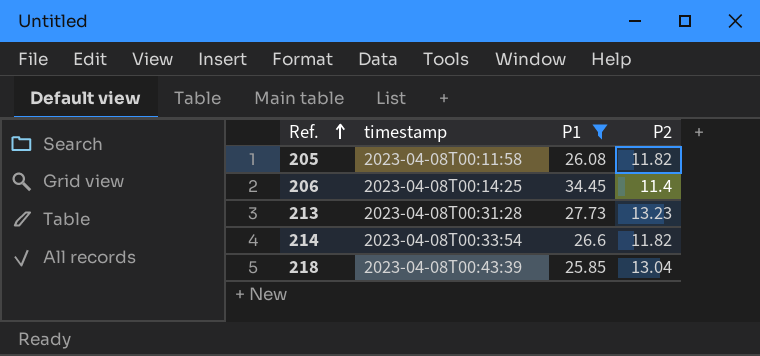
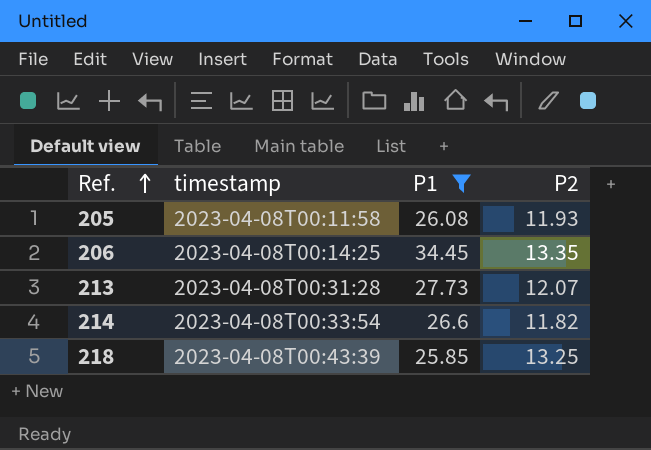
205 | P2: 11.82 -> 11.93
206 | P2: 11.4 -> 13.35
213 | P2: 13.23 -> 12.07
218 | P2: 13.04 -> 13.25

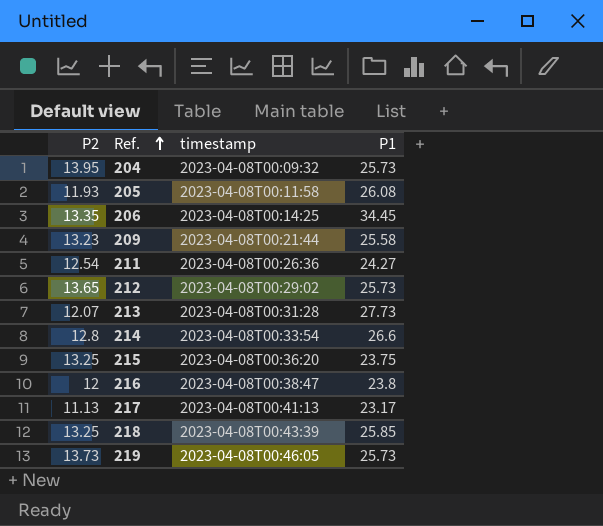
filter: P1 >= 25.85 -> none
column P2 | position: 4 -> 1
214 | P2: 11.82 -> 12.8

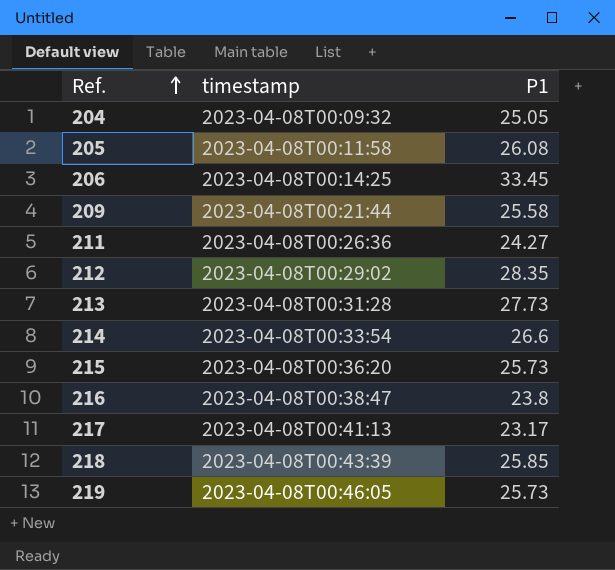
column P2 | position: 1 -> none
204 | P1: 25.73 -> 25.05
206 | P1: 34.45 -> 33.45
212 | P1: 25.73 -> 28.35
215 | P1: 23.75 -> 25.73

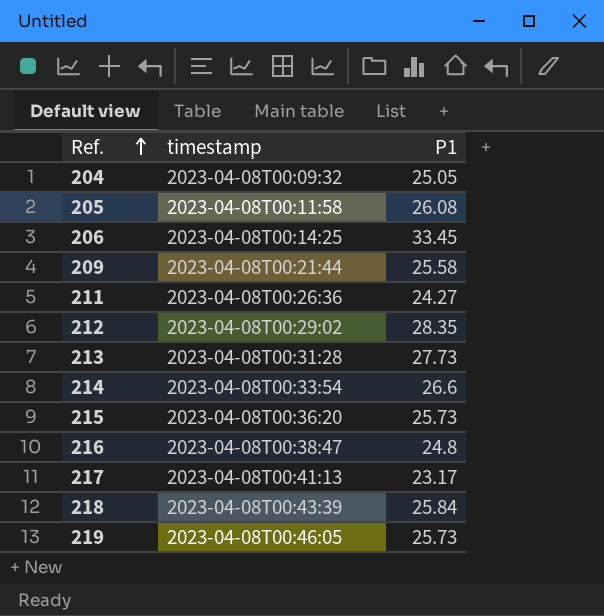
216 | P1: 23.8 -> 24.8
218 | P1: 25.85 -> 25.84

